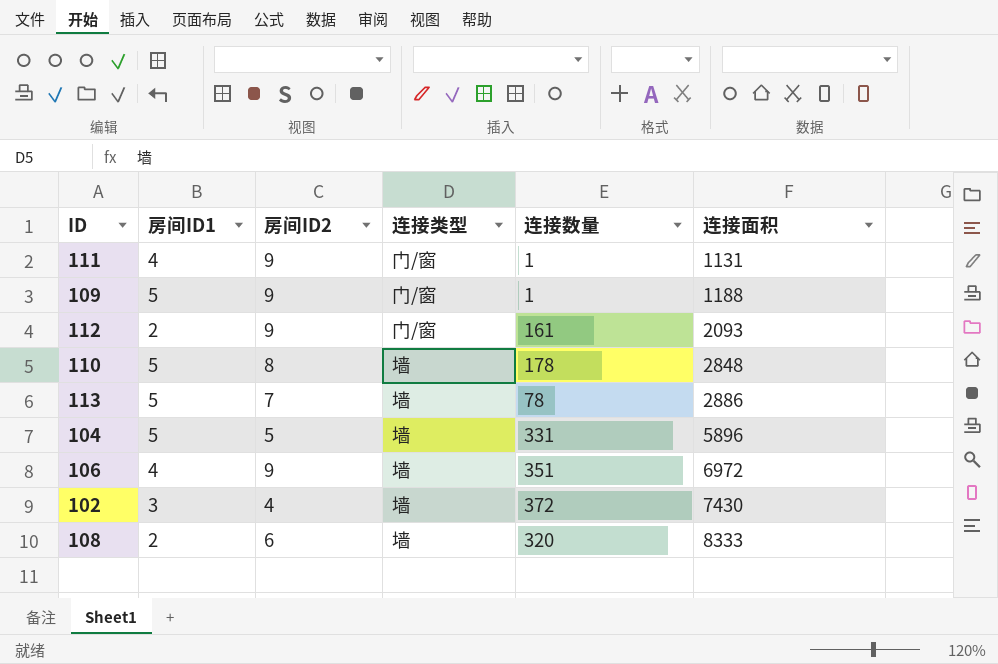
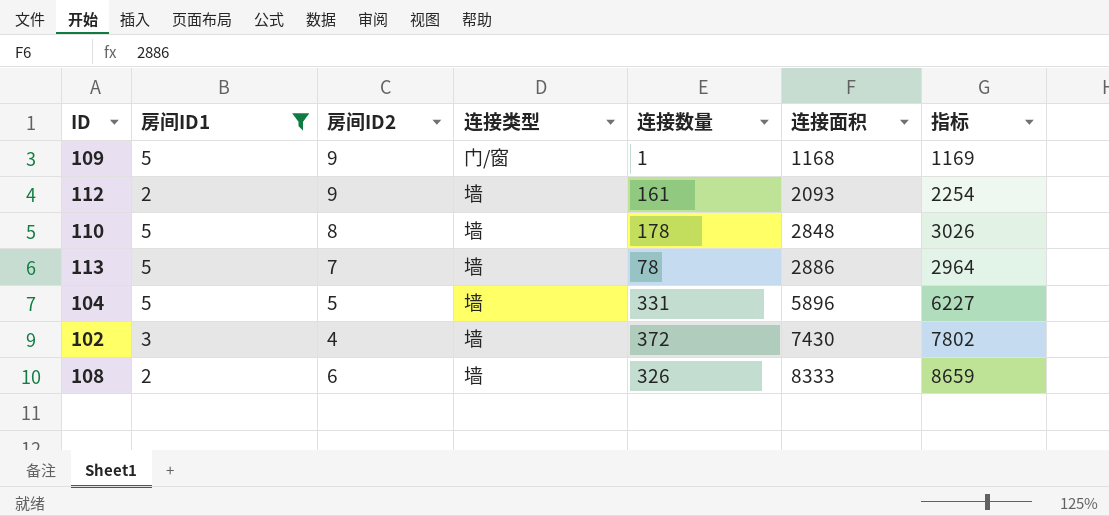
filter: none -> 房间ID1 != 4
column 指标 | formula: none -> [连接数量] + [连接面积]
109 | 连接面积: 1188 -> 1168
112 | 连接类型: 门/窗 -> 墙
108 | 连接数量: 320 -> 326

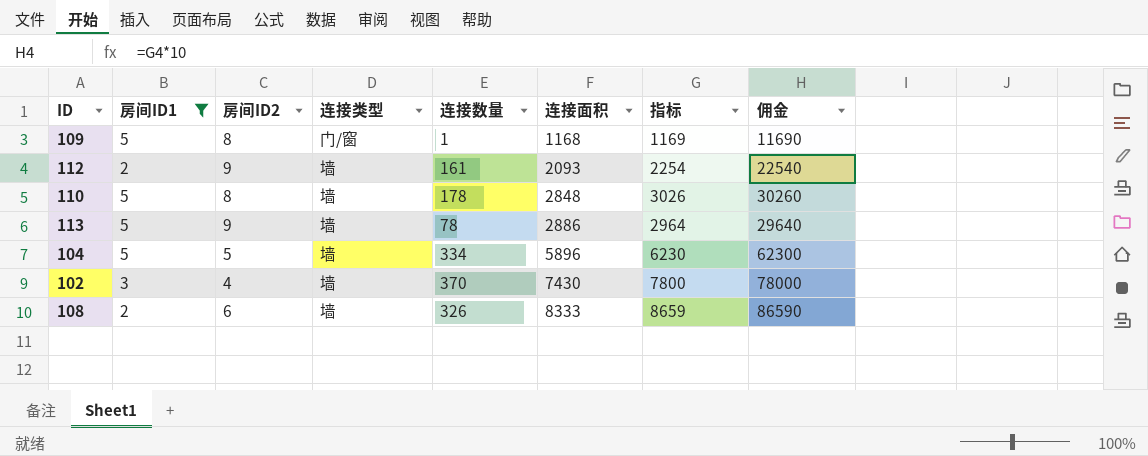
column 佣金 | formula: none -> [指标] * 10
109 | 房间ID2: 9 -> 8
113 | 房间ID2: 7 -> 9
104 | 连接数量: 331 -> 334
104 | 指标: 6227 -> 6230
102 | 连接数量: 372 -> 370
102 | 指标: 7802 -> 7800

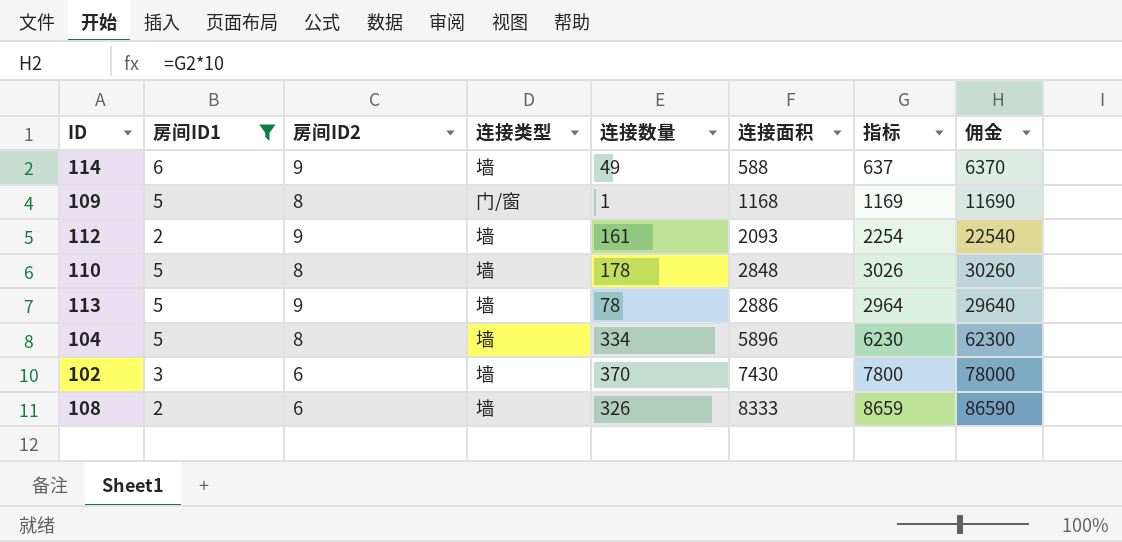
row 114: none -> 6 | 9 | 墙 | 49 | 588 | 637 | 6370
104 | 房间ID2: 5 -> 8
102 | 房间ID2: 4 -> 6

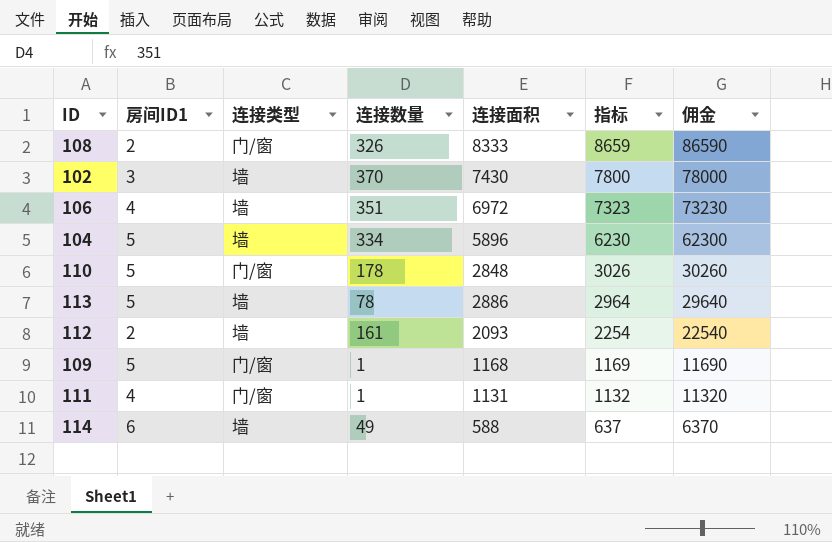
filter: 房间ID1 != 4 -> none
row order: 连接面积 ascending -> 指标 descending
column 房间ID2 | position: 3 -> none
108 | 连接类型: 墙 -> 门/窗
110 | 连接类型: 墙 -> 门/窗

